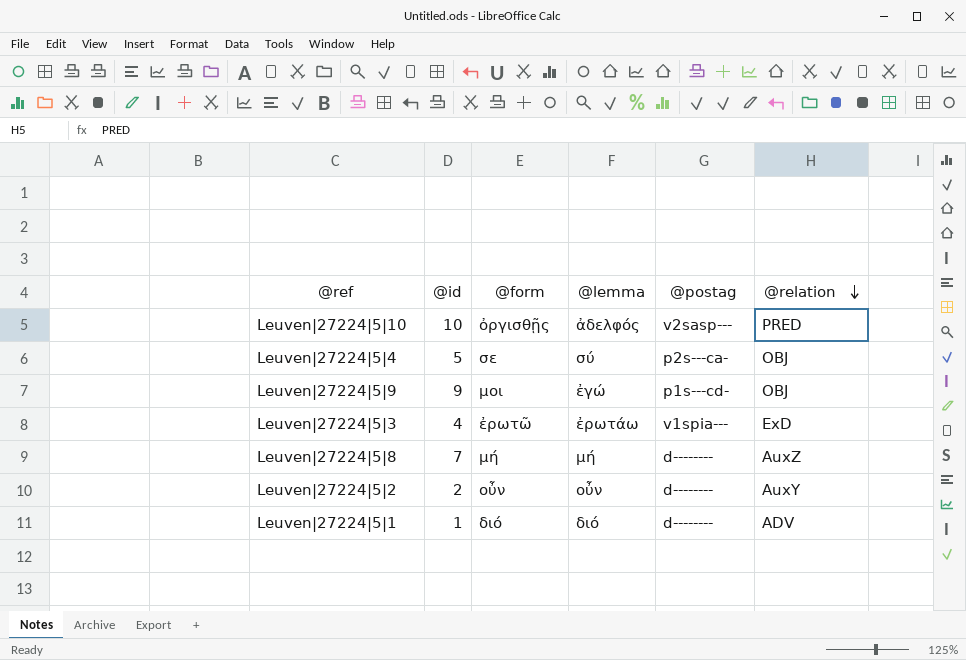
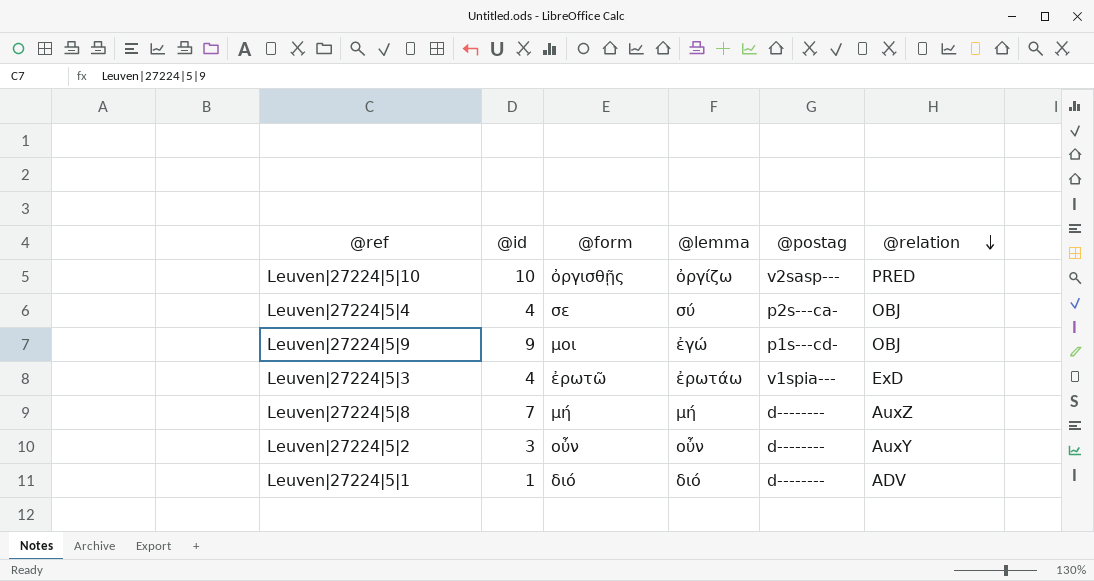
Leuven|27224|5|10 | @lemma: ἀδελφός -> ὀργίζω
Leuven|27224|5|4 | @id: 5 -> 4
Leuven|27224|5|2 | @id: 2 -> 3

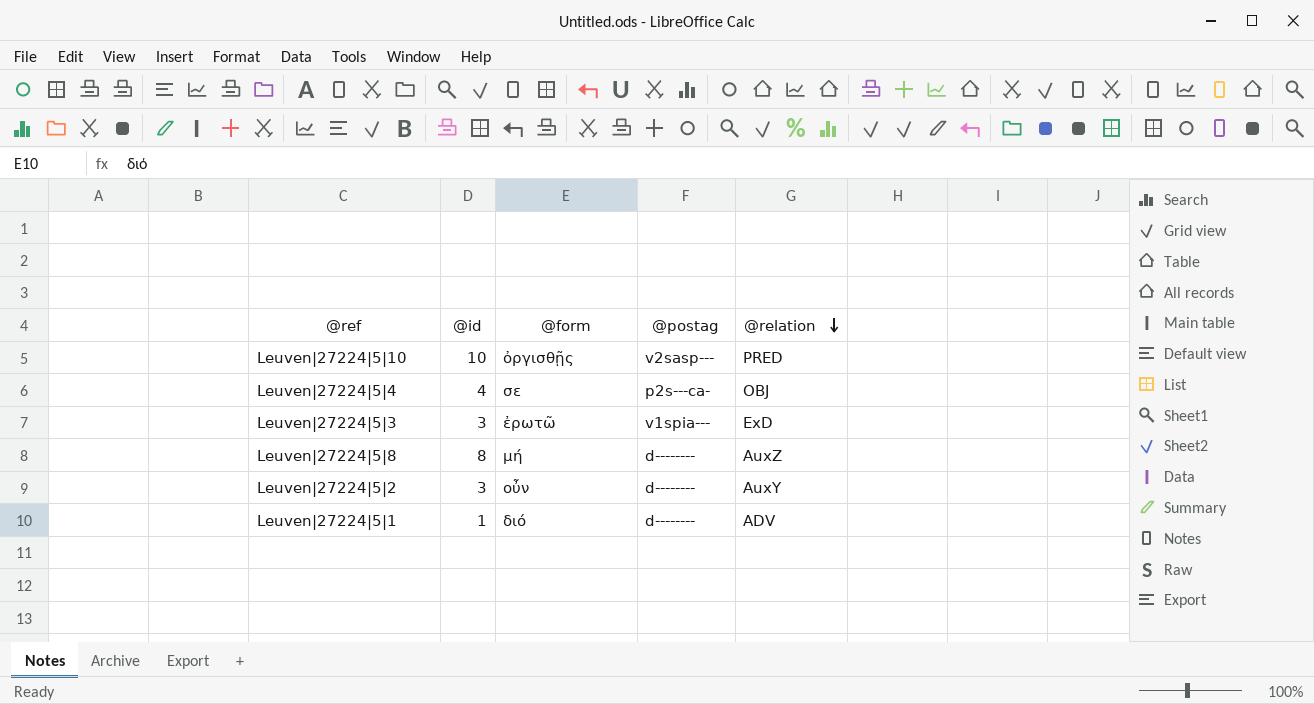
column @lemma | position: 4 -> none
row Leuven|27224|5|9: 9 | μοι | ἐγώ | p1s---cd- | OBJ -> none
Leuven|27224|5|3 | @id: 4 -> 3
Leuven|27224|5|8 | @id: 7 -> 8

